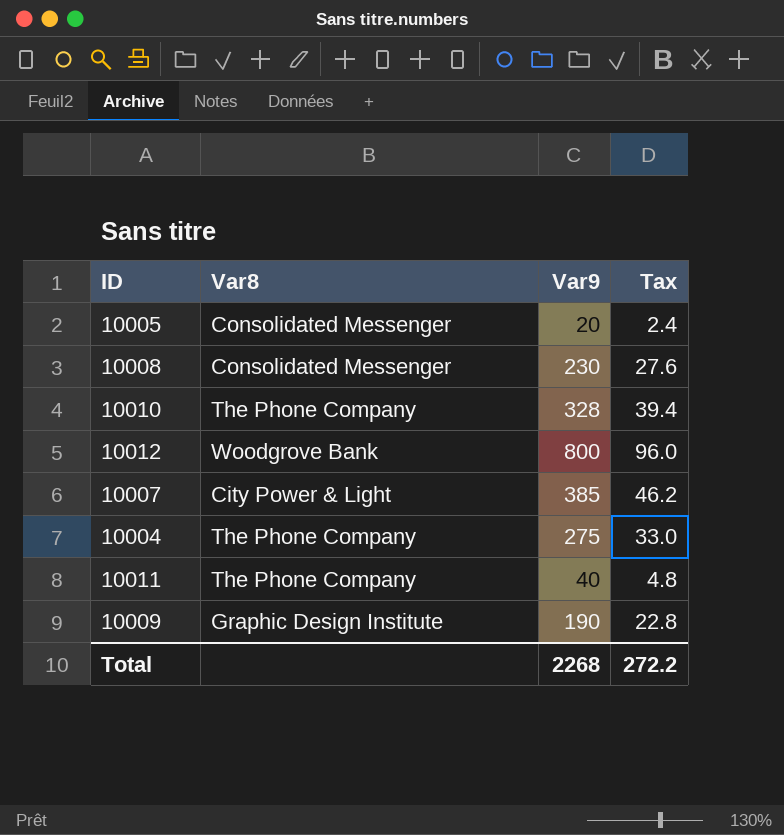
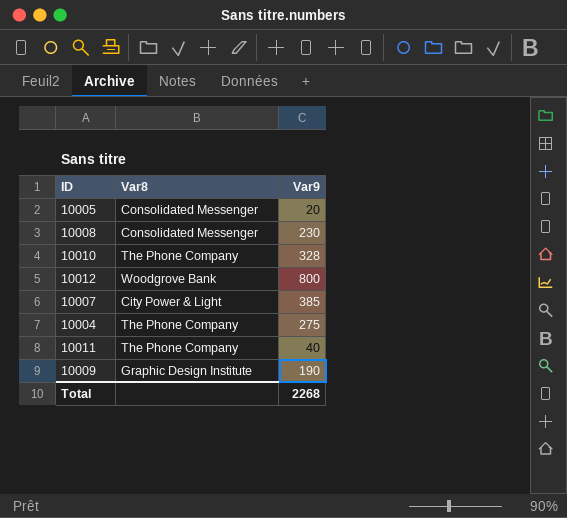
column Tax | formula: [Var9] * 0.12 -> none

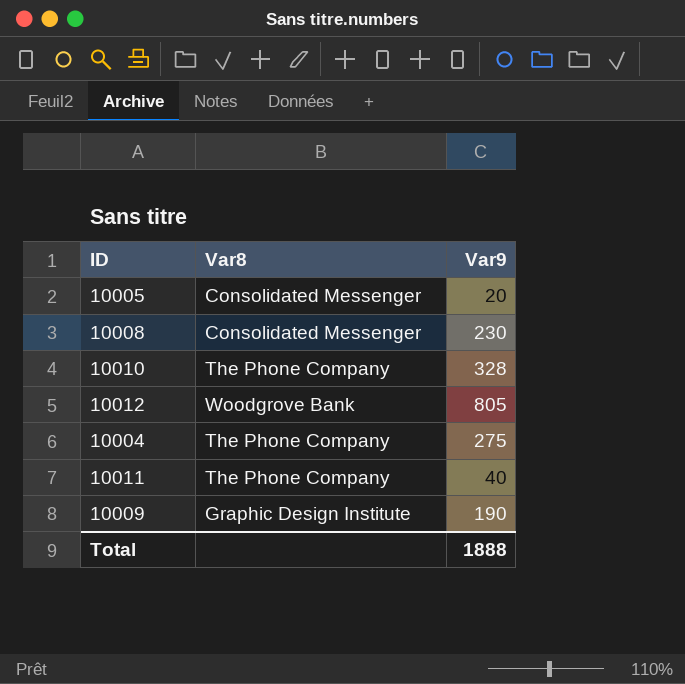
row 10007: City Power & Light | 385 -> none
10012 | Var9: 800 -> 805
Total | Var9: 2268 -> 1888

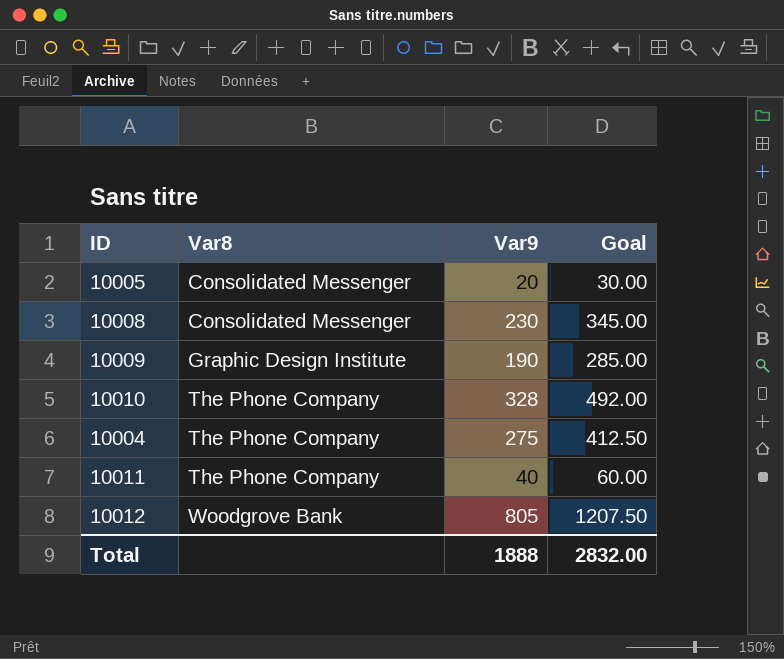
row order: none -> Var8 ascending
column Goal | formula: none -> [Var9] * 1.5

